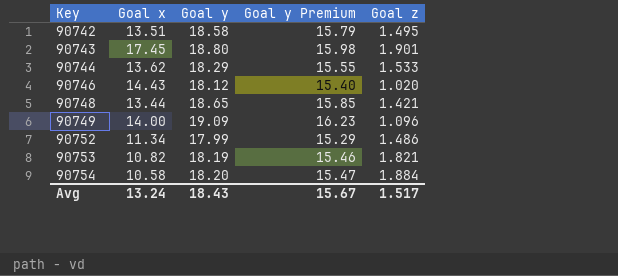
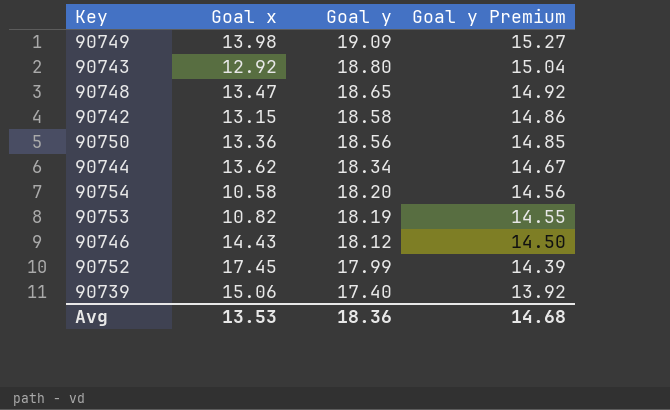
row order: Key ascending -> Goal y descending
column Goal z | position: 5 -> none
column Goal y Premium | formula: [Goal y] * 0.85 -> [Goal y] * 0.8
90749 | Goal x: 14.00 -> 13.98
90743 | Goal x: 17.45 -> 12.92
90748 | Goal x: 13.44 -> 13.47
90742 | Goal x: 13.51 -> 13.15
row 90750: none -> 13.36 | 18.56 | 14.85
90744 | Goal y: 18.29 -> 18.34
90752 | Goal x: 11.34 -> 17.45
row 90739: none -> 15.06 | 17.40 | 13.92
Avg | Goal x: 13.24 -> 13.53
Avg | Goal y: 18.43 -> 18.36
Avg | Goal y Premium: 15.67 -> 14.68

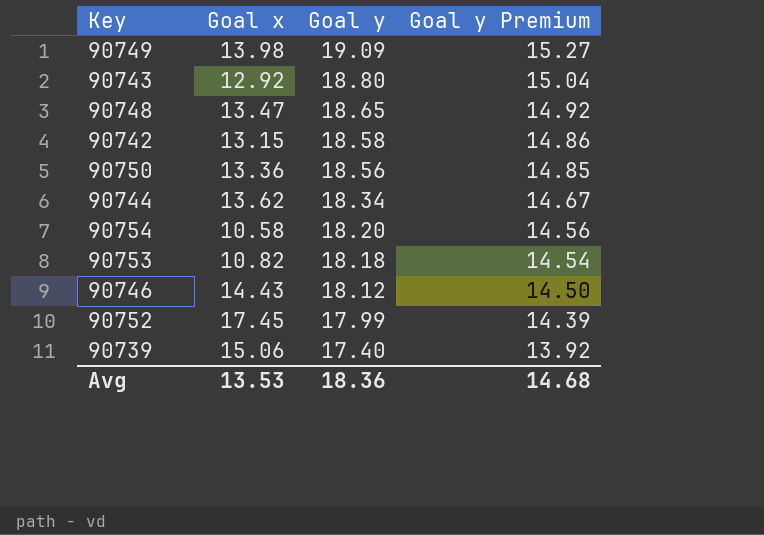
90753 | Goal y: 18.19 -> 18.18
90753 | Goal y Premium: 14.55 -> 14.54

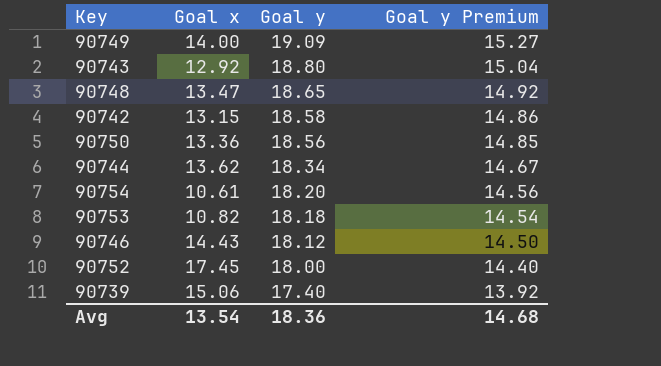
90749 | Goal x: 13.98 -> 14.00
90754 | Goal x: 10.58 -> 10.61
90752 | Goal y: 17.99 -> 18.00
90752 | Goal y Premium: 14.39 -> 14.40
Avg | Goal x: 13.53 -> 13.54

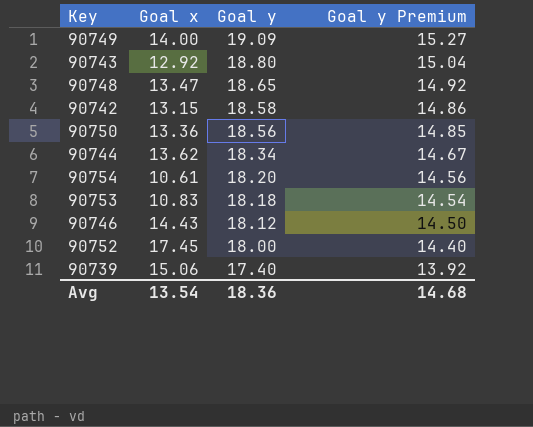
90753 | Goal x: 10.82 -> 10.83

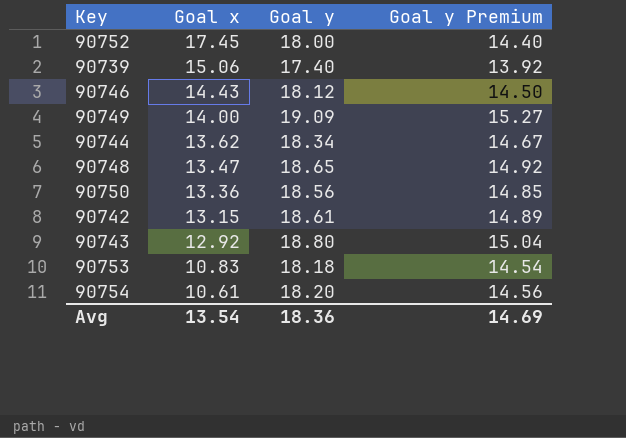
row order: Goal y descending -> Goal x descending
90742 | Goal y: 18.58 -> 18.61
90742 | Goal y Premium: 14.86 -> 14.89
Avg | Goal y Premium: 14.68 -> 14.69

